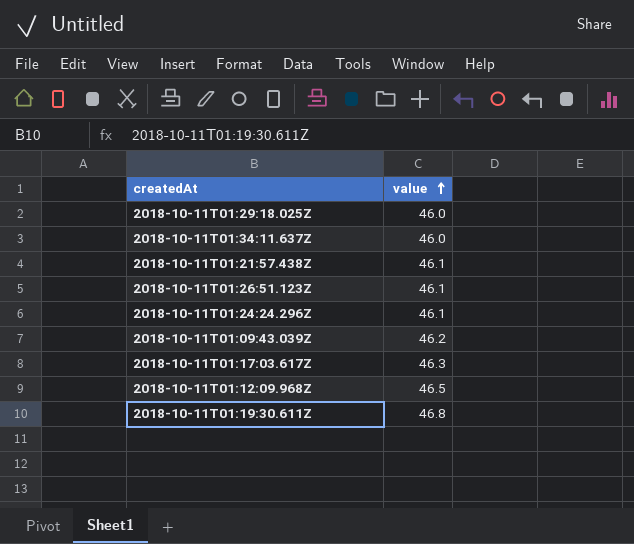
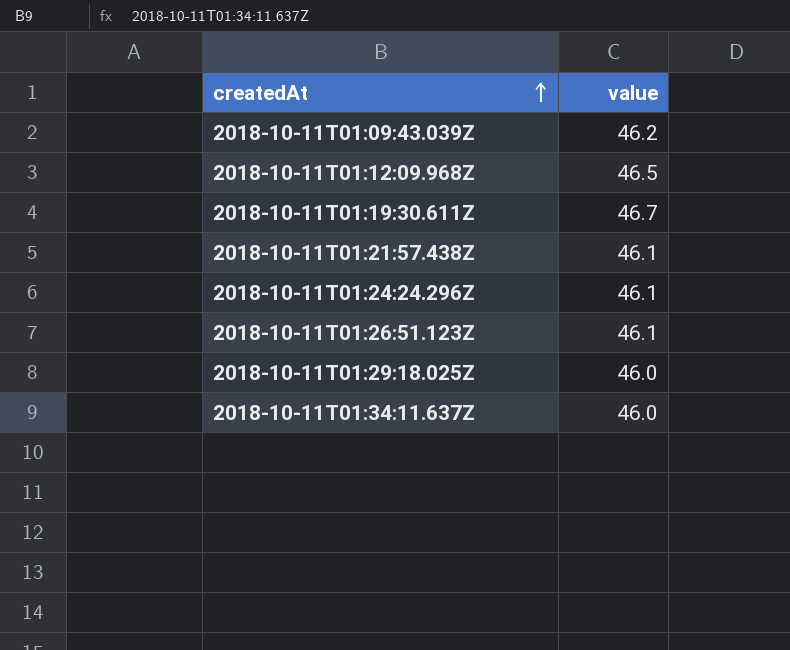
row order: value ascending -> createdAt ascending
row 2018-10-11T01:17:03.617Z: 46.3 -> none
2018-10-11T01:19:30.611Z | value: 46.8 -> 46.7

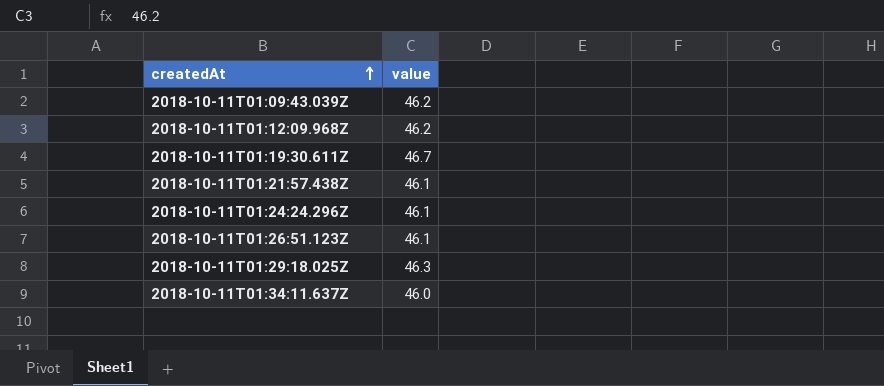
2018-10-11T01:12:09.968Z | value: 46.5 -> 46.2
2018-10-11T01:29:18.025Z | value: 46.0 -> 46.3

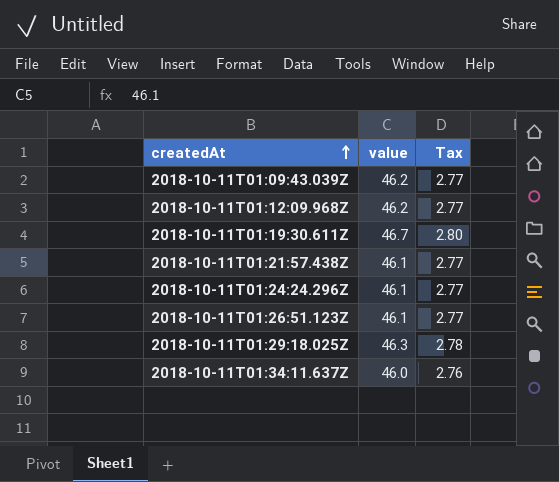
column Tax | formula: none -> [value] * 0.06

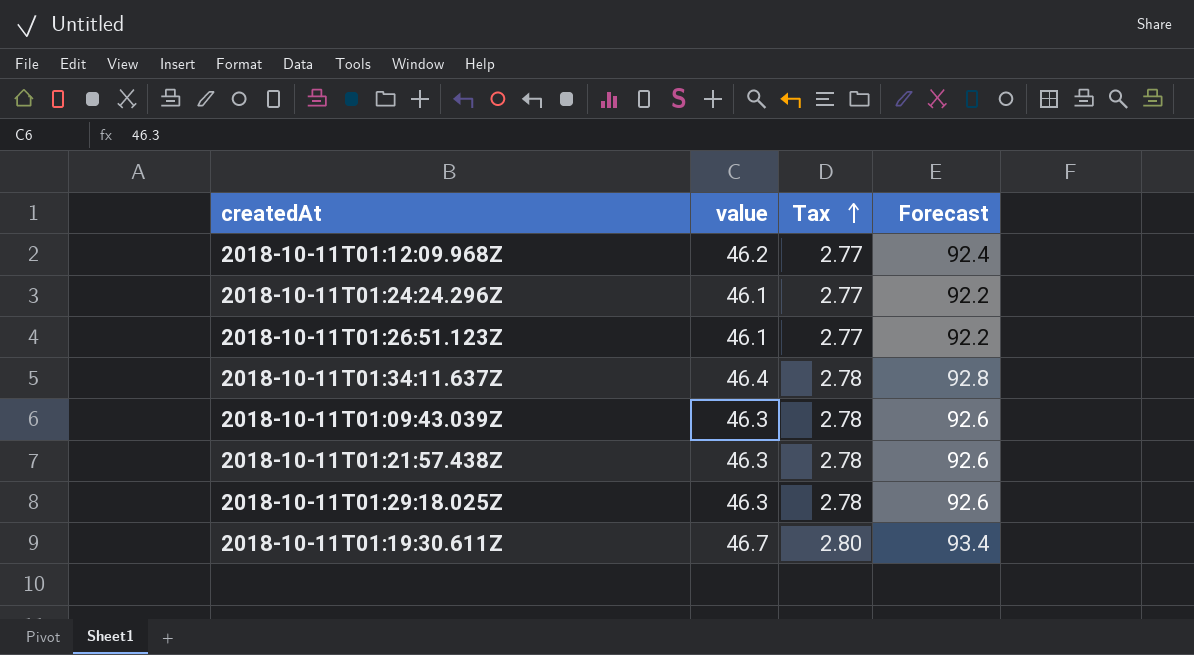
row order: createdAt ascending -> Tax ascending
column Forecast | formula: none -> [value] * 2
2018-10-11T01:34:11.637Z | value: 46.0 -> 46.4
2018-10-11T01:34:11.637Z | Tax: 2.76 -> 2.78
2018-10-11T01:09:43.039Z | value: 46.2 -> 46.3
2018-10-11T01:09:43.039Z | Tax: 2.77 -> 2.78
2018-10-11T01:21:57.438Z | value: 46.1 -> 46.3
2018-10-11T01:21:57.438Z | Tax: 2.77 -> 2.78

